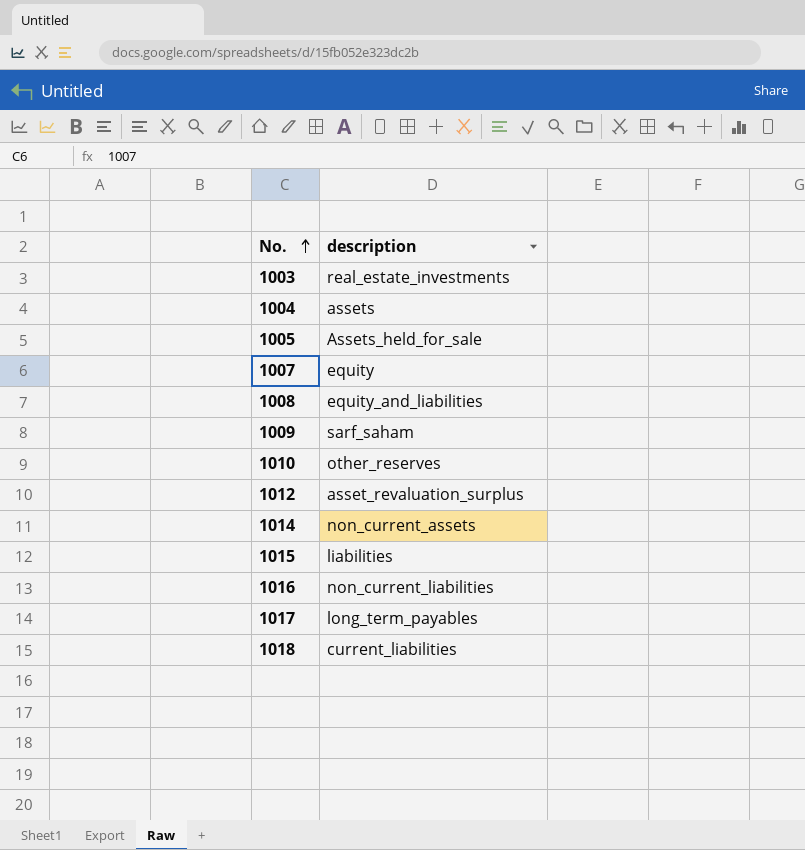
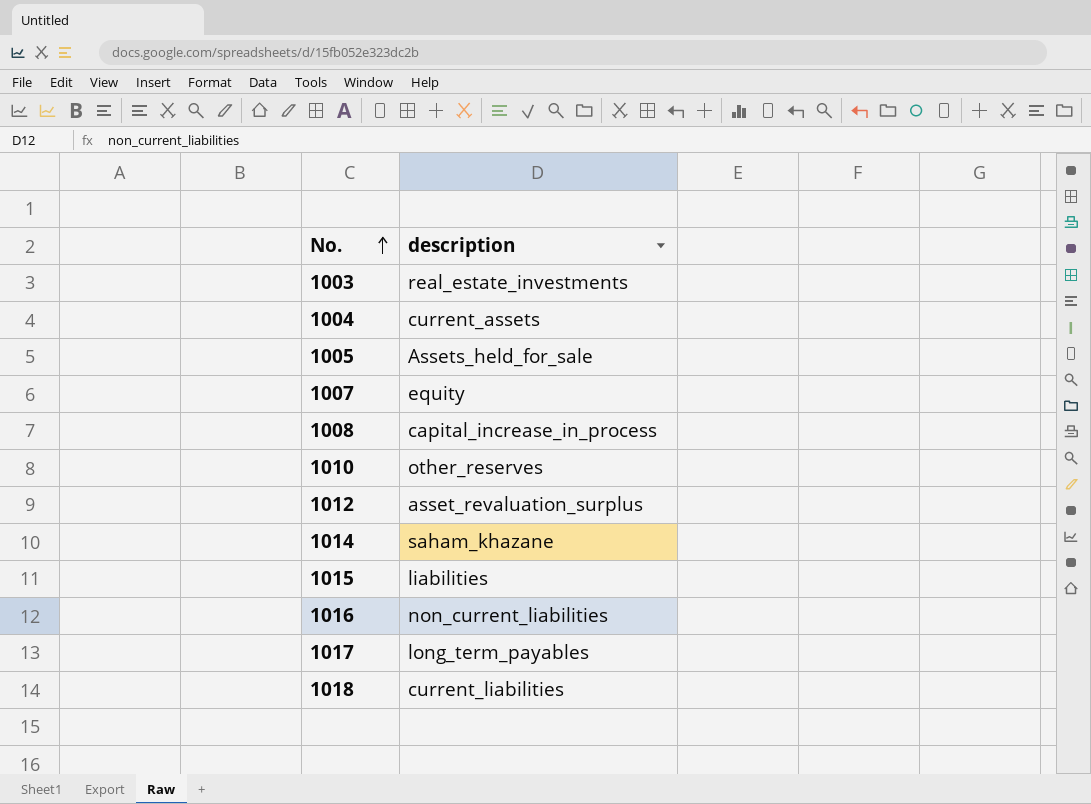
row 1009: sarf_saham -> none
1004 | description: assets -> current_assets
1008 | description: equity_and_liabilities -> capital_increase_in_process
1014 | description: non_current_assets -> saham_khazane

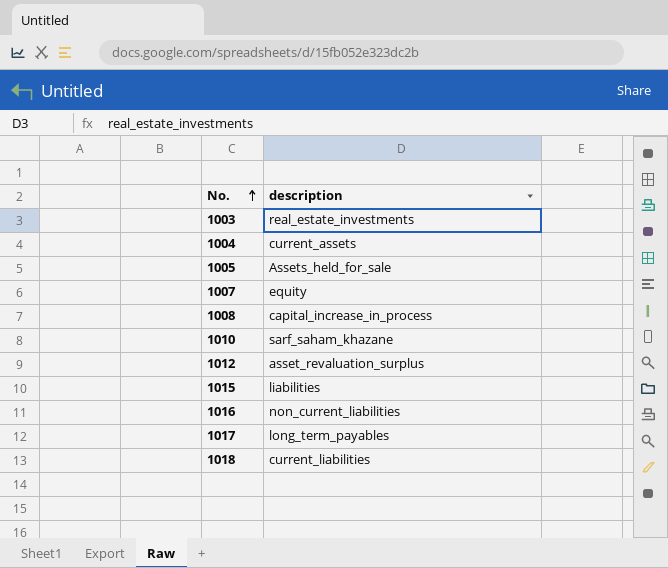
row 1014: saham_khazane -> none
1010 | description: other_reserves -> sarf_saham_khazane

